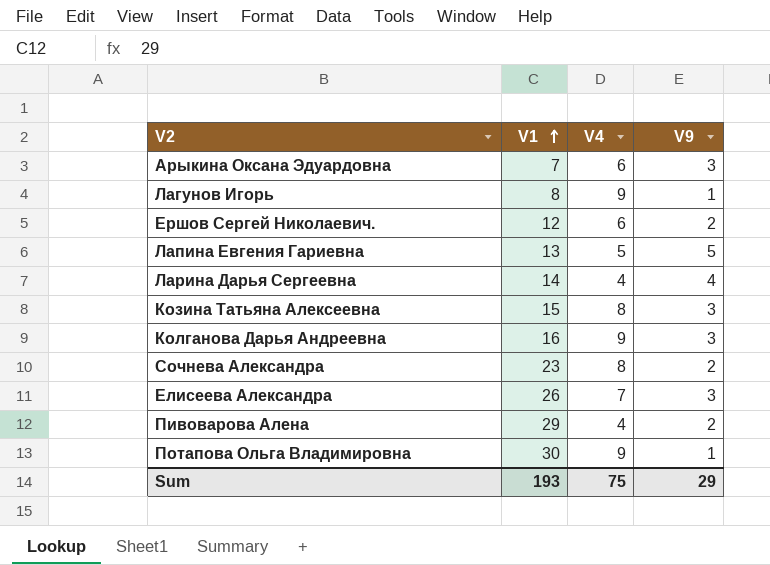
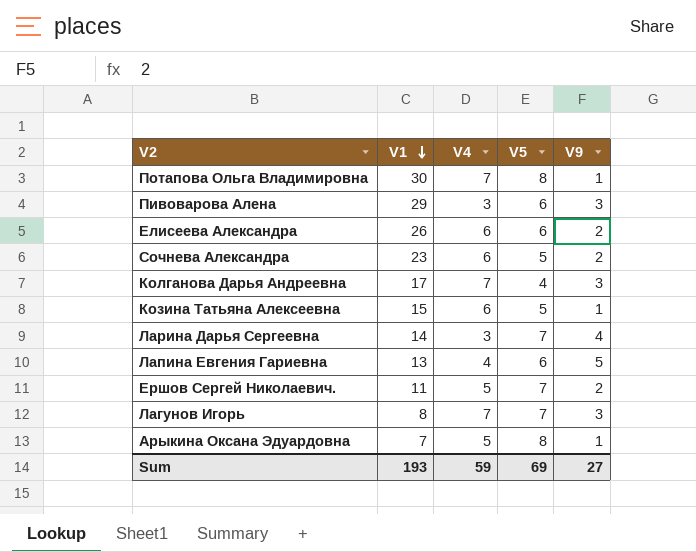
row order: V1 ascending -> V1 descending
column V5 | position: none -> 4
Потапова Ольга Владимировна | V4: 9 -> 7
Пивоварова Алена | V4: 4 -> 3
Пивоварова Алена | V9: 2 -> 3
Елисеева Александра | V4: 7 -> 6
Елисеева Александра | V9: 3 -> 2
Сочнева Александра | V4: 8 -> 6
Колганова Дарья Андреевна | V1: 16 -> 17
Колганова Дарья Андреевна | V4: 9 -> 7
Козина Татьяна Алексеевна | V4: 8 -> 6
Козина Татьяна Алексеевна | V9: 3 -> 1
Ларина Дарья Сергеевна | V4: 4 -> 3
Лапина Евгения Гариевна | V4: 5 -> 4
Ершов Сергей Николаевич. | V1: 12 -> 11
Ершов Сергей Николаевич. | V4: 6 -> 5
Лагунов Игорь | V4: 9 -> 7
Лагунов Игорь | V9: 1 -> 3
Арыкина Оксана Эдуардовна | V4: 6 -> 5
Арыкина Оксана Эдуардовна | V9: 3 -> 1
Sum | V4: 75 -> 59
Sum | V9: 29 -> 27

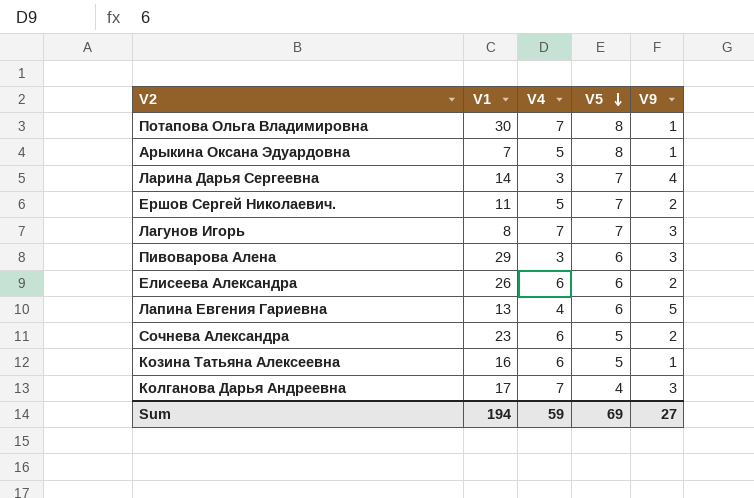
row order: V1 descending -> V5 descending
Козина Татьяна Алексеевна | V1: 15 -> 16
Sum | V1: 193 -> 194

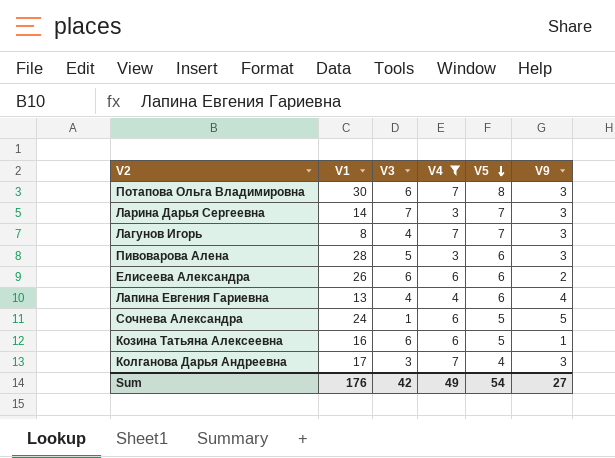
filter: none -> V4 != 5
column V3 | position: none -> 3
Потапова Ольга Владимировна | V9: 1 -> 3
Ларина Дарья Сергеевна | V9: 4 -> 3
Пивоварова Алена | V1: 29 -> 28
Лапина Евгения Гариевна | V9: 5 -> 4
Сочнева Александра | V1: 23 -> 24
Сочнева Александра | V9: 2 -> 5
Sum | V1: 194 -> 176
Sum | V4: 59 -> 49
Sum | V5: 69 -> 54

